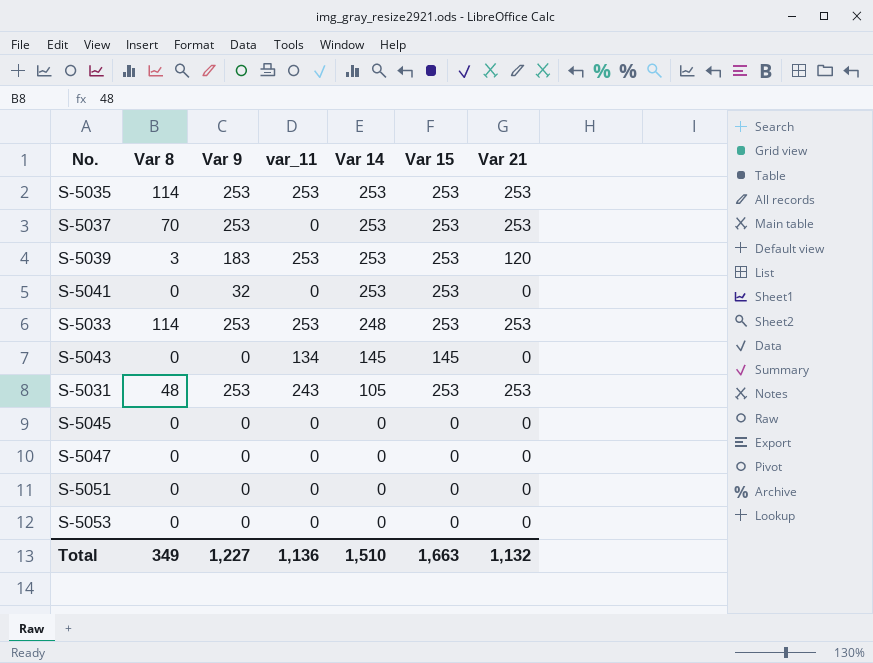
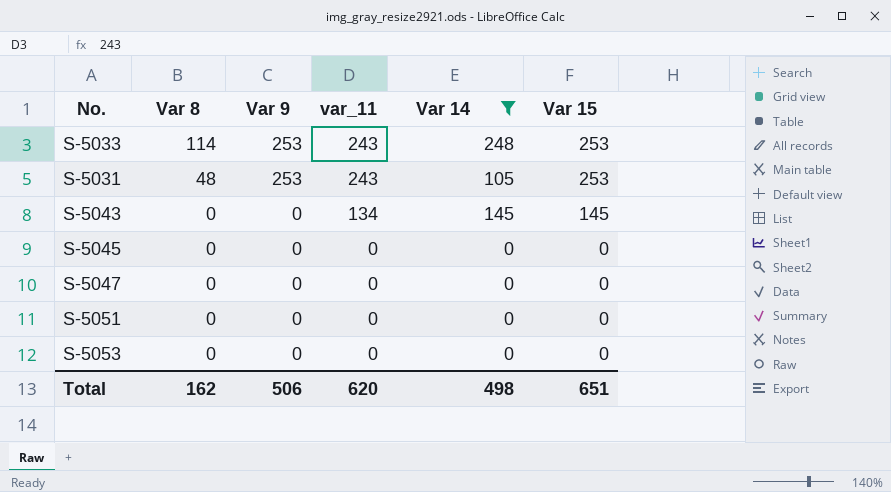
filter: none -> Var 14 != 253
row order: Var 14 descending -> Var 8 descending
column Var 21 | position: 7 -> none
S-5033 | var_11: 253 -> 243
Total | Var 8: 349 -> 162
Total | Var 9: 1,227 -> 506
Total | var_11: 1,136 -> 620
Total | Var 14: 1,510 -> 498
Total | Var 15: 1,663 -> 651

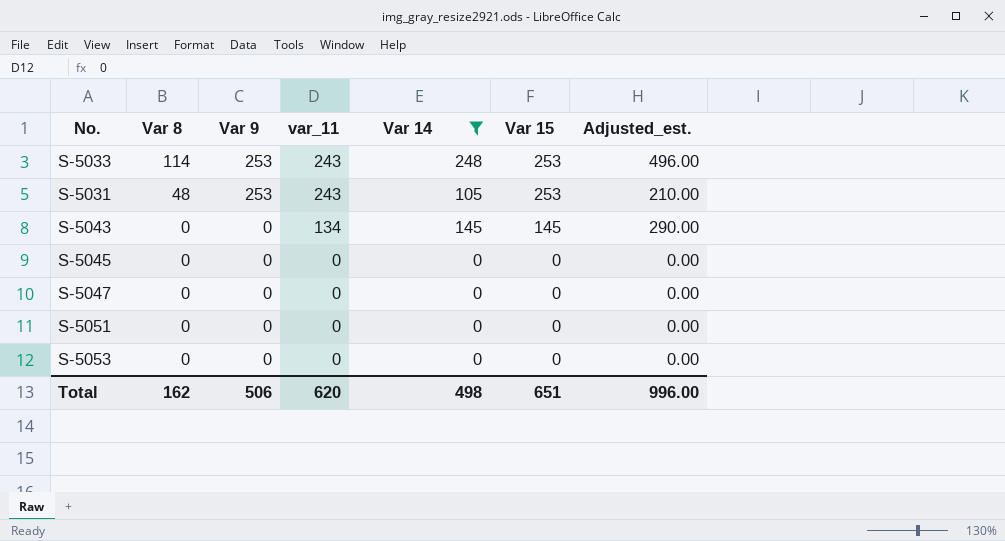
column Adjusted_est. | formula: none -> [Var 14] * 2

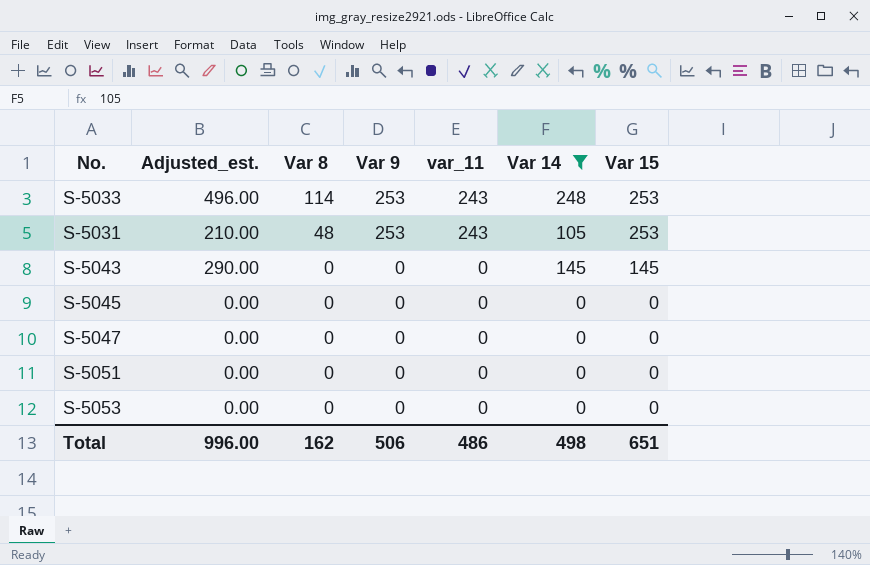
column Adjusted_est. | position: 7 -> 2
S-5043 | var_11: 134 -> 0
Total | var_11: 620 -> 486

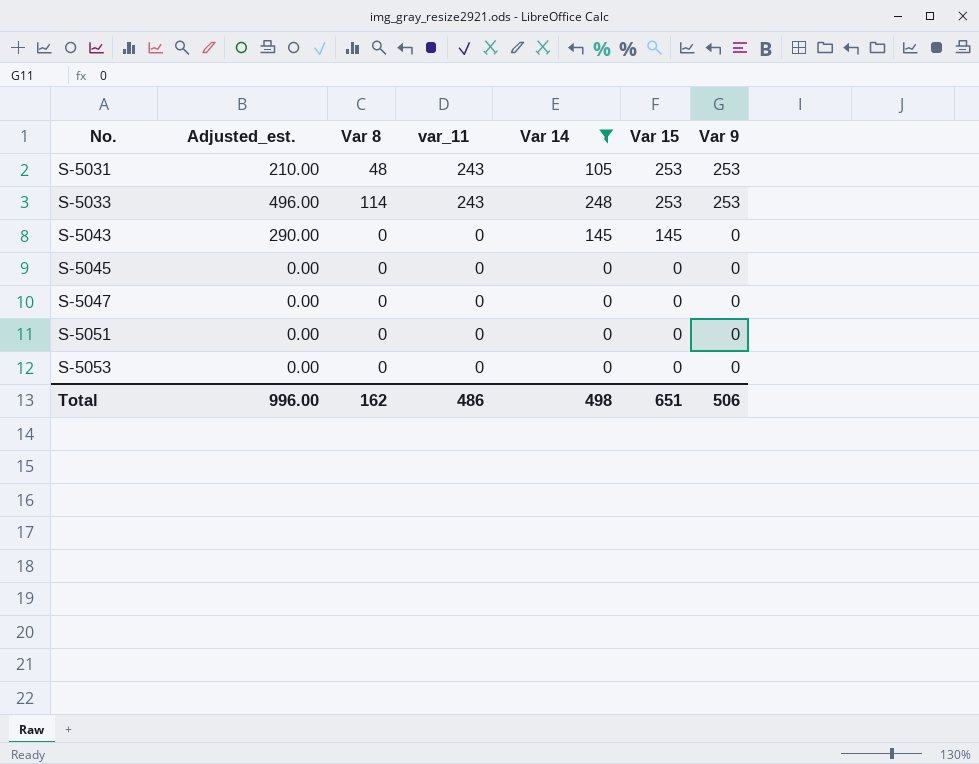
row order: Var 8 descending -> No. ascending
column Var 9 | position: 4 -> 7

